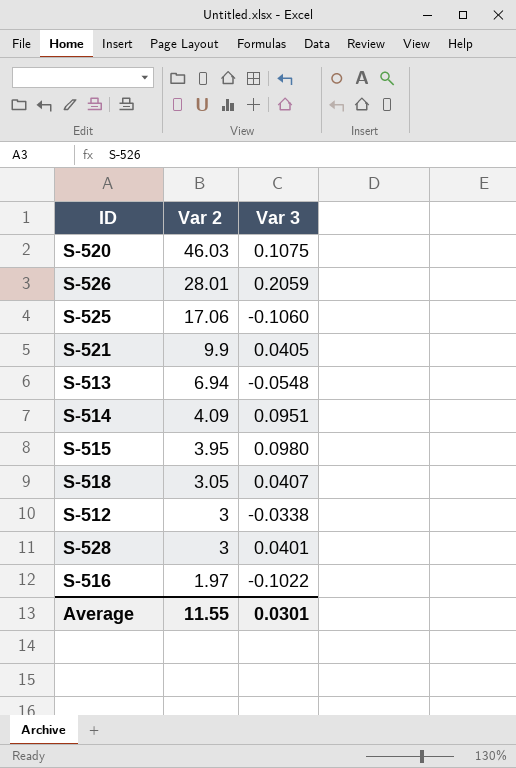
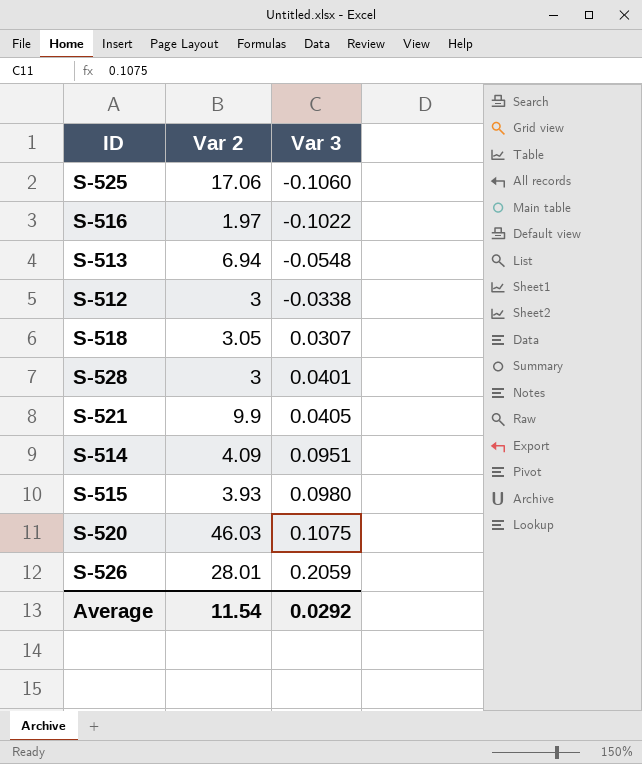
row order: Var 2 descending -> Var 3 ascending
S-518 | Var 3: 0.0407 -> 0.0307
S-515 | Var 2: 3.95 -> 3.93
Average | Var 2: 11.55 -> 11.54
Average | Var 3: 0.0301 -> 0.0292

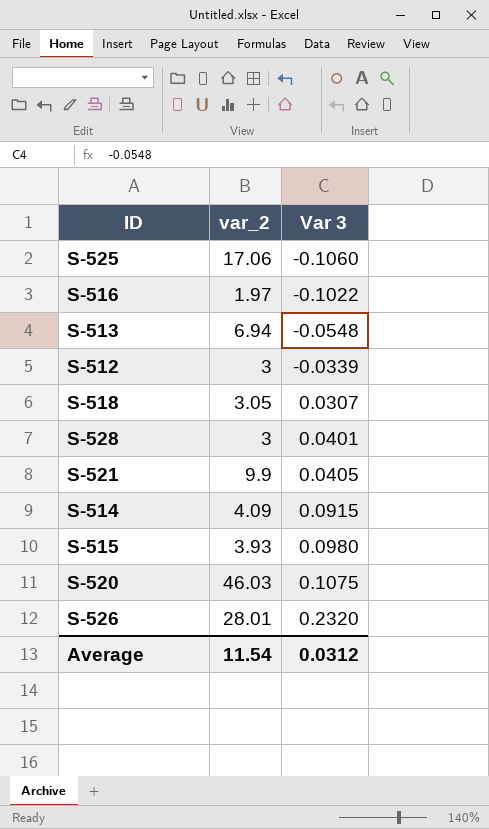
column name: Var 2 -> var_2
S-512 | Var 3: -0.0338 -> -0.0339
S-514 | Var 3: 0.0951 -> 0.0915
S-526 | Var 3: 0.2059 -> 0.2320
Average | Var 3: 0.0292 -> 0.0312

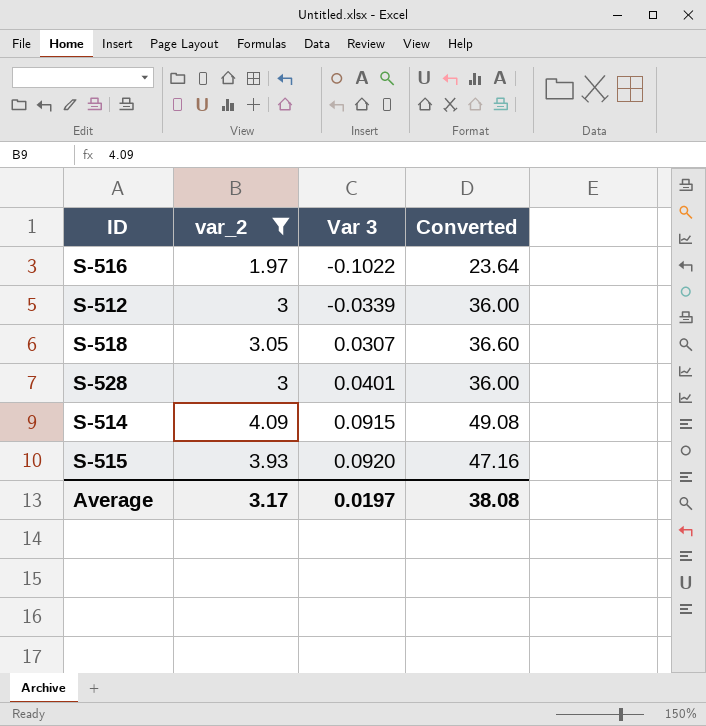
filter: none -> var_2 <= 4.09
column Converted | formula: none -> [var_2] * 12
S-515 | Var 3: 0.0980 -> 0.0920
Average | var_2: 11.54 -> 3.17
Average | Var 3: 0.0312 -> 0.0197

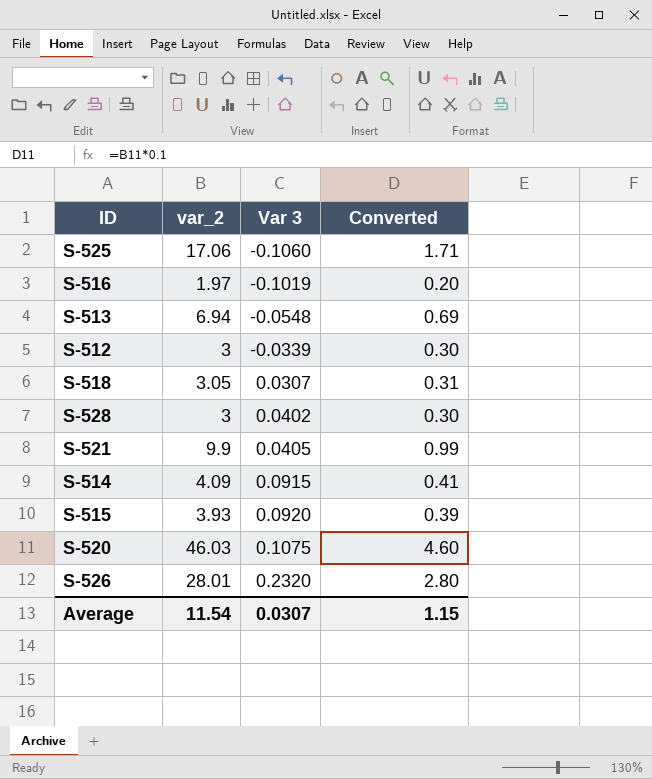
filter: var_2 <= 4.09 -> none
column Converted | formula: [var_2] * 12 -> [var_2] * 0.1
S-516 | Var 3: -0.1022 -> -0.1019
S-528 | Var 3: 0.0401 -> 0.0402
Average | var_2: 3.17 -> 11.54
Average | Var 3: 0.0197 -> 0.0307
Average | Converted: 38.08 -> 1.15

